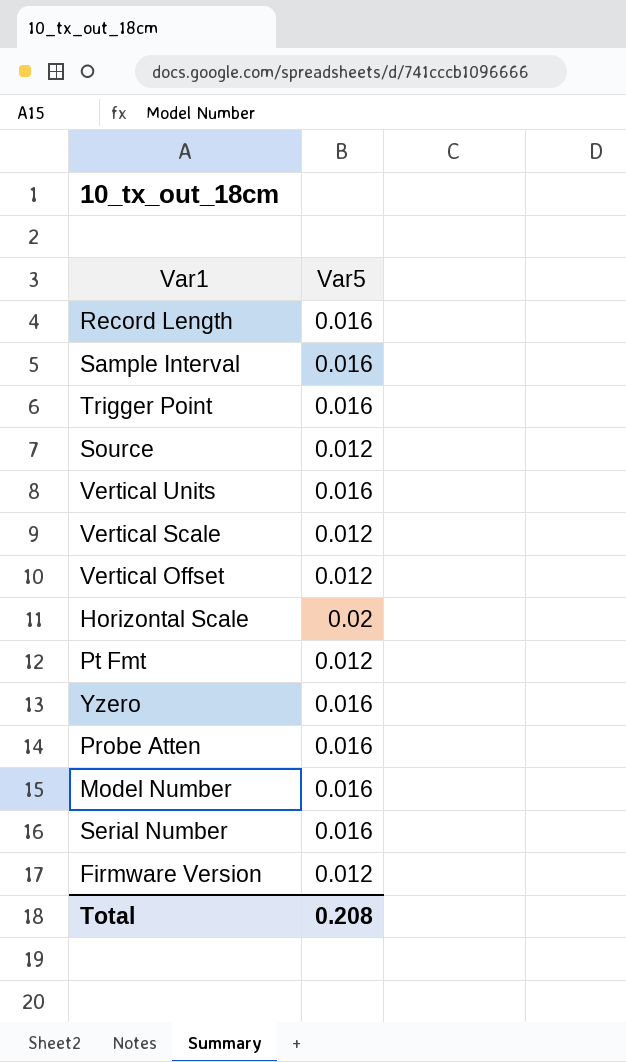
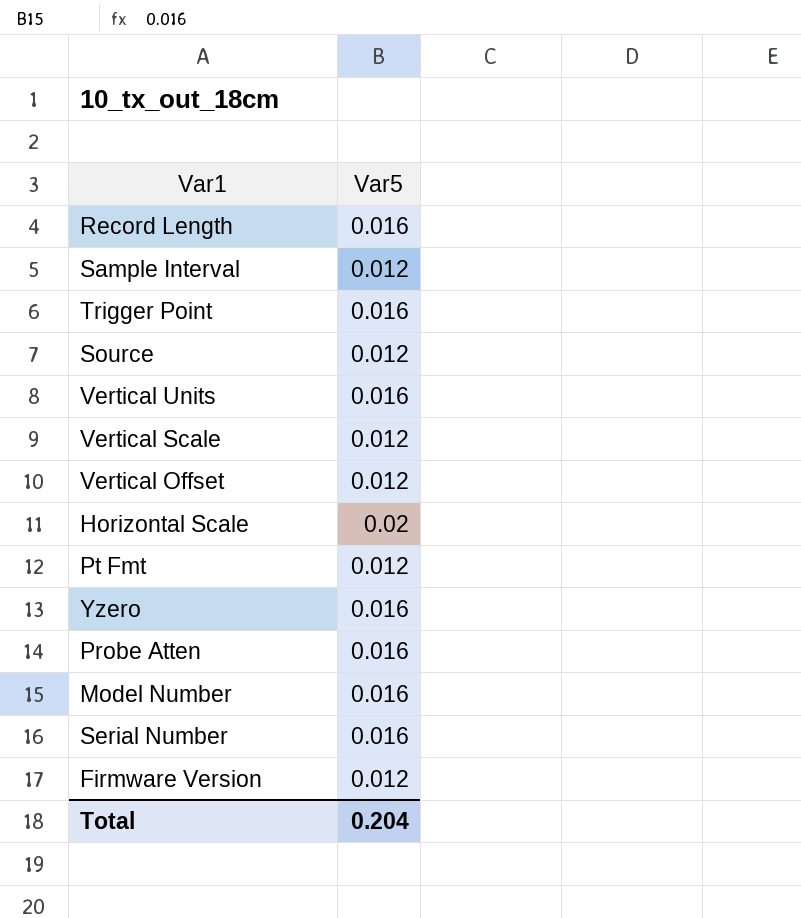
Sample Interval | Var5: 0.016 -> 0.012
Total | Var5: 0.208 -> 0.204

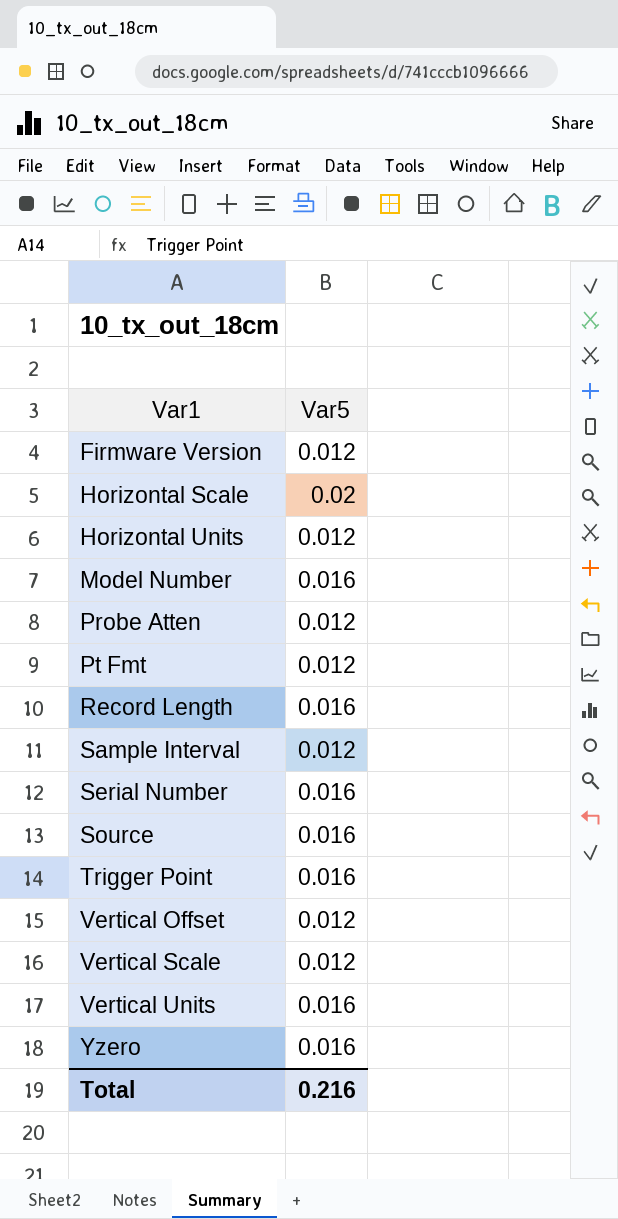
row order: none -> Var1 ascending
row Horizontal Units: none -> 0.012
Probe Atten | Var5: 0.016 -> 0.012
Source | Var5: 0.012 -> 0.016
Total | Var5: 0.204 -> 0.216

